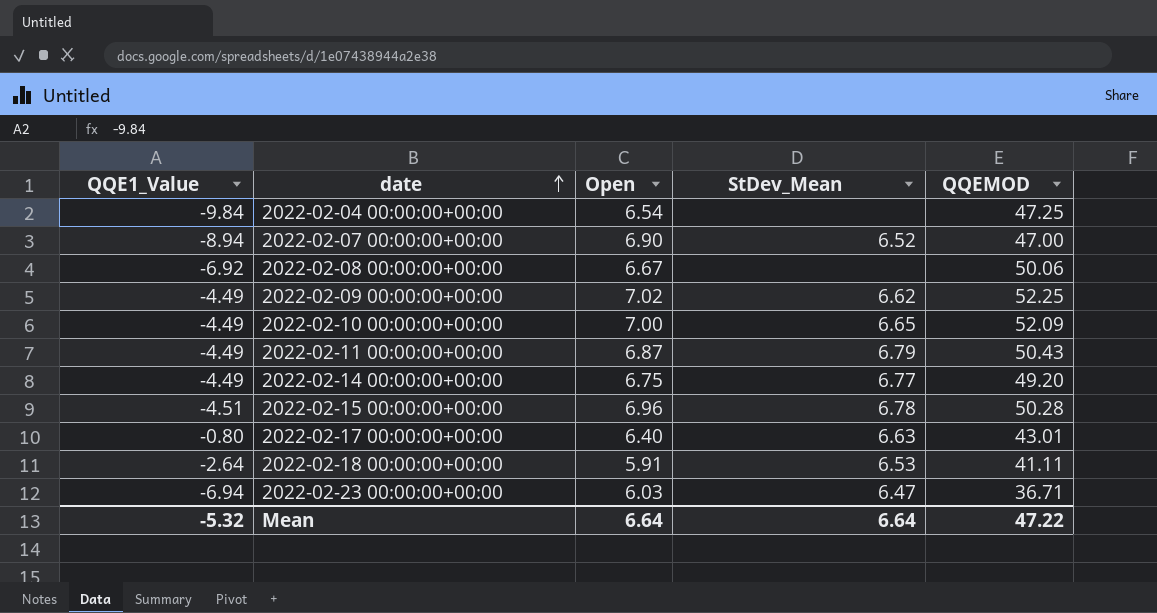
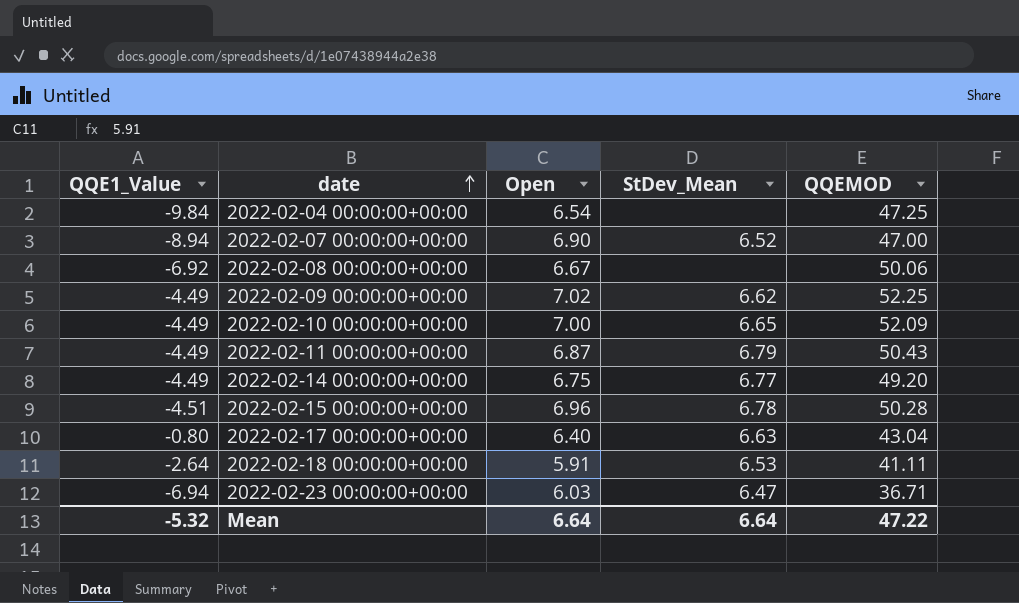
2022-02-17 00:00:00+00:00 | QQEMOD: 43.01 -> 43.04

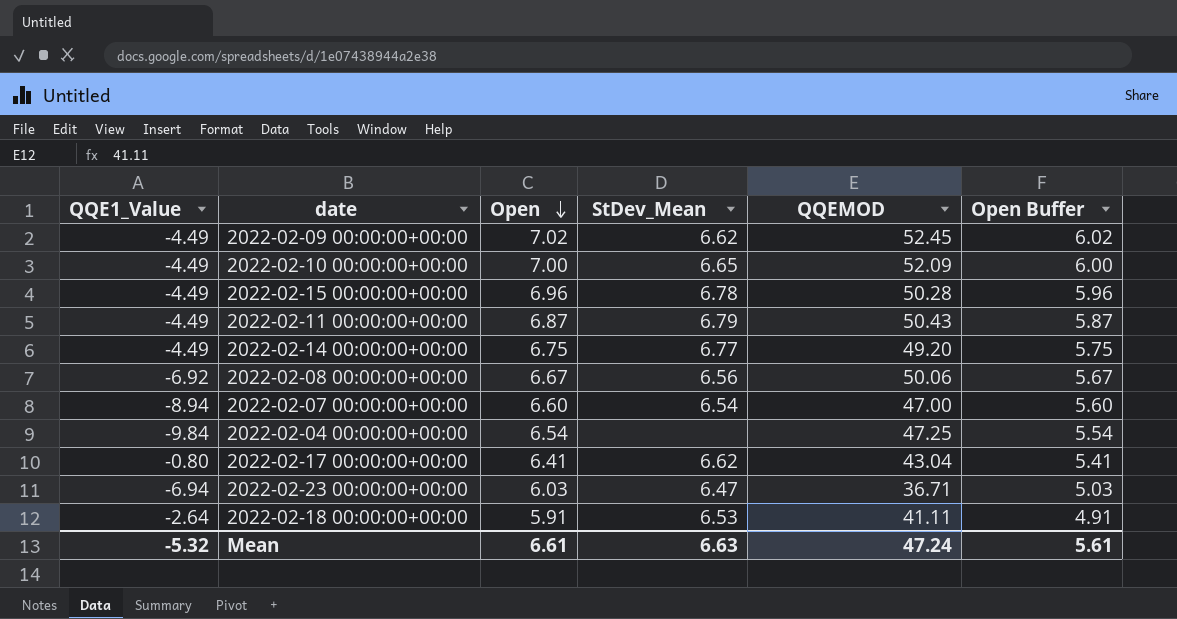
row order: date ascending -> Open descending
column Open Buffer | formula: none -> [Open] - 1
2022-02-09 00:00:00+00:00 | QQEMOD: 52.25 -> 52.45
2022-02-15 00:00:00+00:00 | QQE1_Value: -4.51 -> -4.49
2022-02-08 00:00:00+00:00 | StDev_Mean: none -> 6.56
2022-02-07 00:00:00+00:00 | Open: 6.90 -> 6.60
2022-02-07 00:00:00+00:00 | StDev_Mean: 6.52 -> 6.54
2022-02-17 00:00:00+00:00 | Open: 6.40 -> 6.41
2022-02-17 00:00:00+00:00 | StDev_Mean: 6.63 -> 6.62
Mean | Open: 6.64 -> 6.61
Mean | StDev_Mean: 6.64 -> 6.63
Mean | QQEMOD: 47.22 -> 47.24

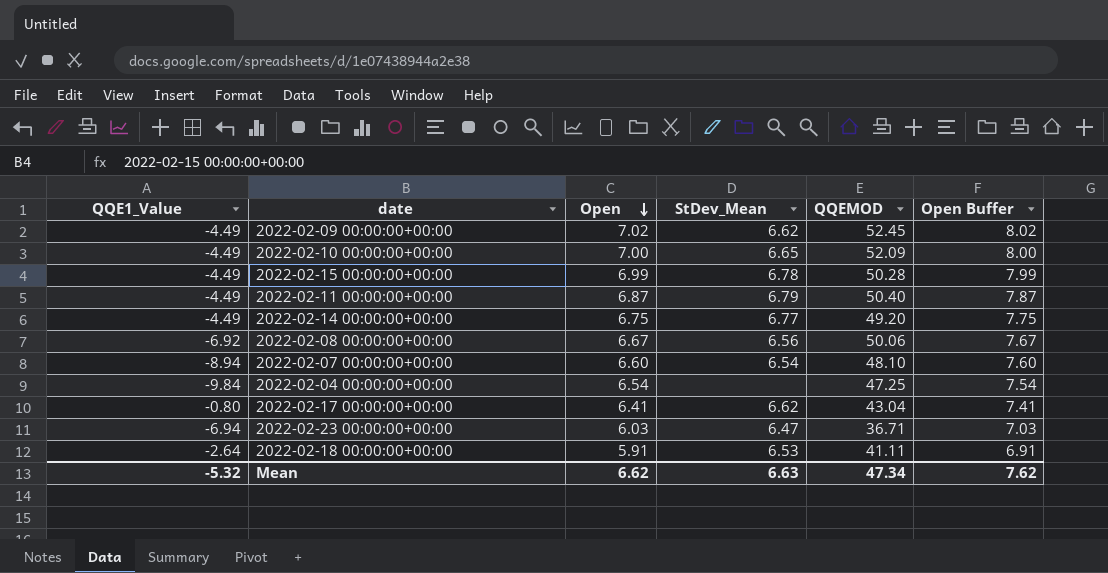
column Open Buffer | formula: [Open] - 1 -> [Open] + 1
2022-02-15 00:00:00+00:00 | Open: 6.96 -> 6.99
2022-02-11 00:00:00+00:00 | QQEMOD: 50.43 -> 50.40
2022-02-07 00:00:00+00:00 | QQEMOD: 47.00 -> 48.10
Mean | Open: 6.61 -> 6.62
Mean | QQEMOD: 47.24 -> 47.34
Mean | Open Buffer: 5.61 -> 7.62

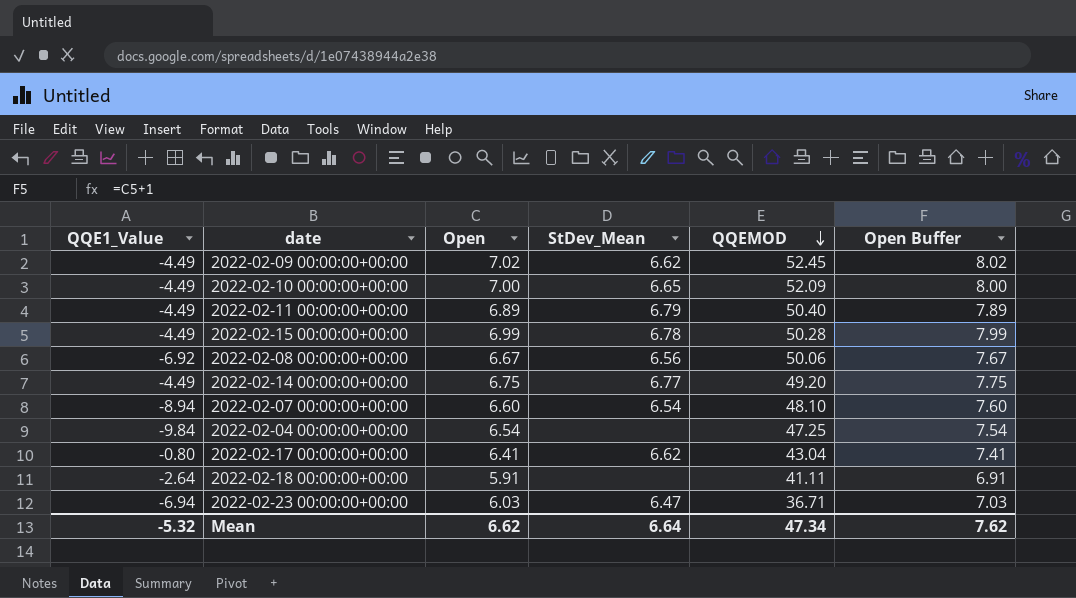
row order: Open descending -> QQEMOD descending
2022-02-11 00:00:00+00:00 | Open: 6.87 -> 6.89
2022-02-11 00:00:00+00:00 | Open Buffer: 7.87 -> 7.89
2022-02-18 00:00:00+00:00 | StDev_Mean: 6.53 -> none
Mean | StDev_Mean: 6.63 -> 6.64

